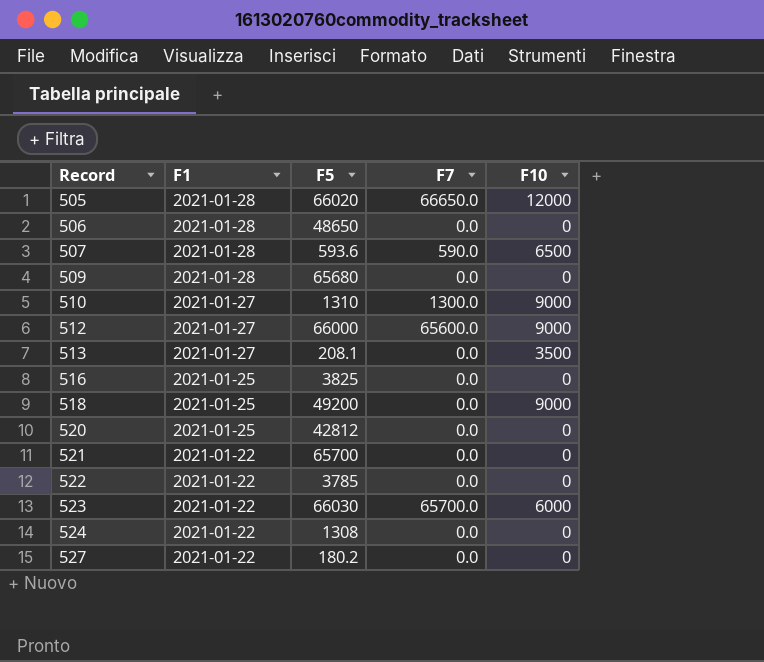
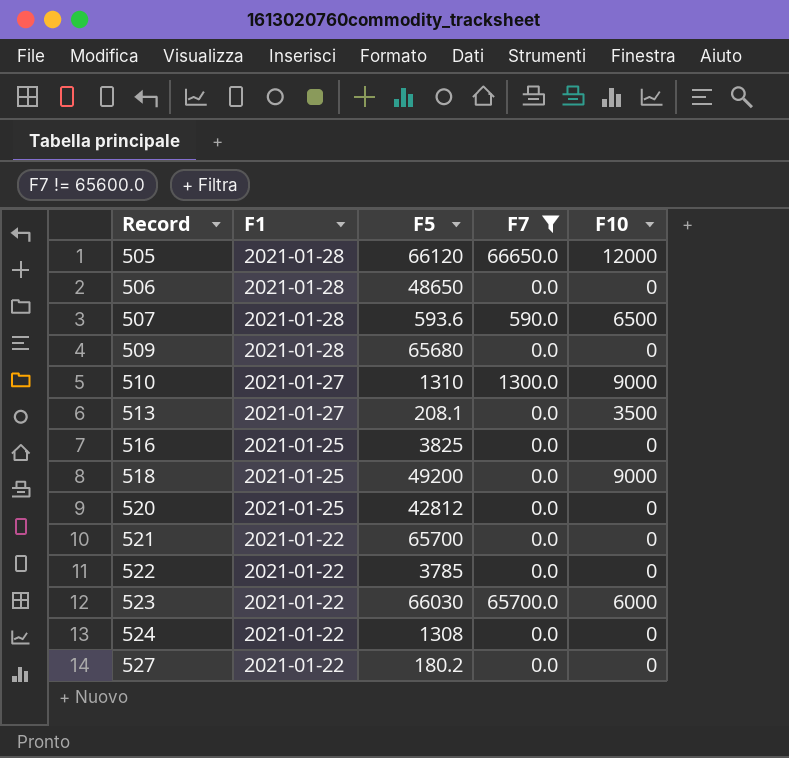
filter: none -> F7 != 65600.0
505 | F5: 66020 -> 66120

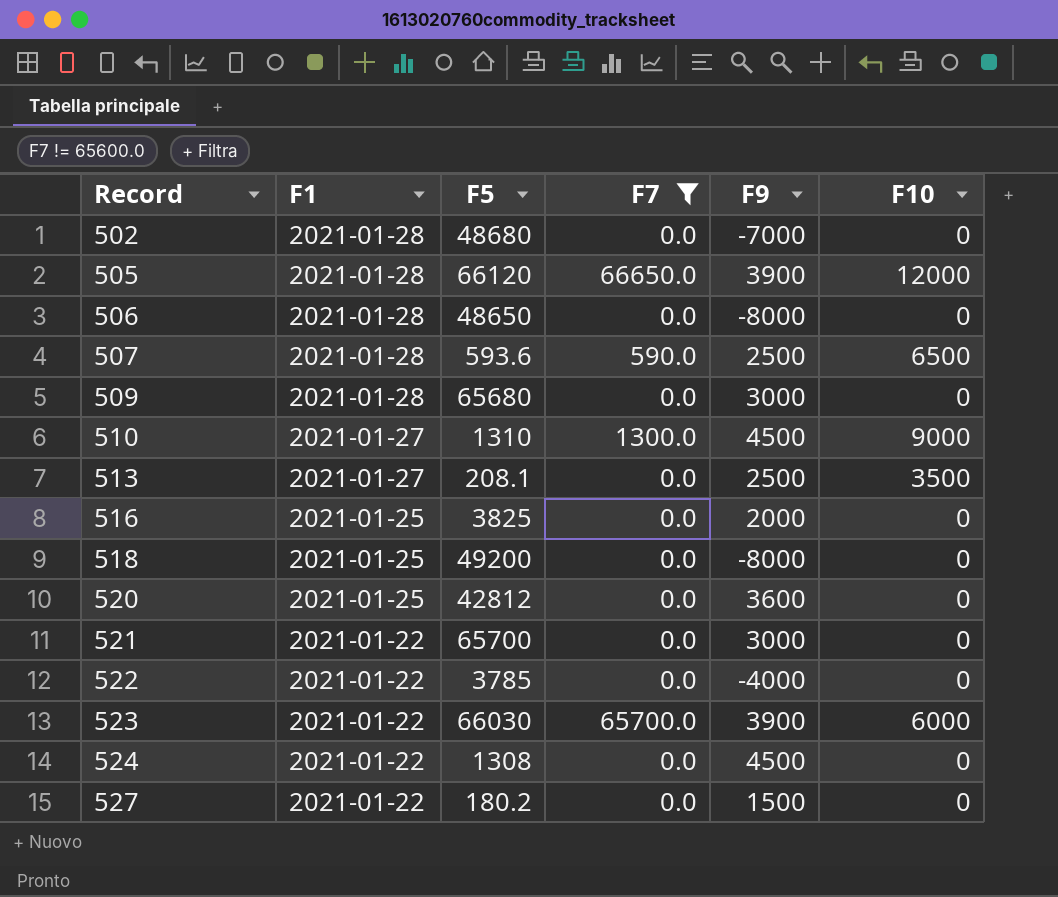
column F9 | position: none -> 5
row 502: none -> 2021-01-28 | 48680 | 0.0 | -7000 | 0
518 | F10: 9000 -> 0

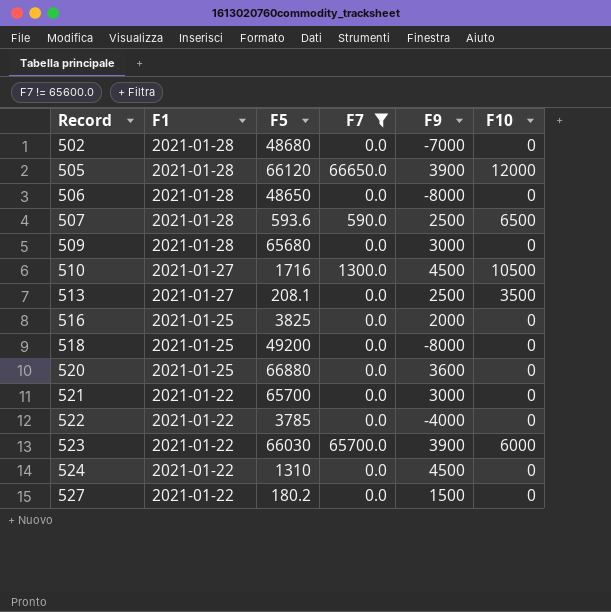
510 | F5: 1310 -> 1716
510 | F10: 9000 -> 10500
520 | F5: 42812 -> 66880
524 | F5: 1308 -> 1310

